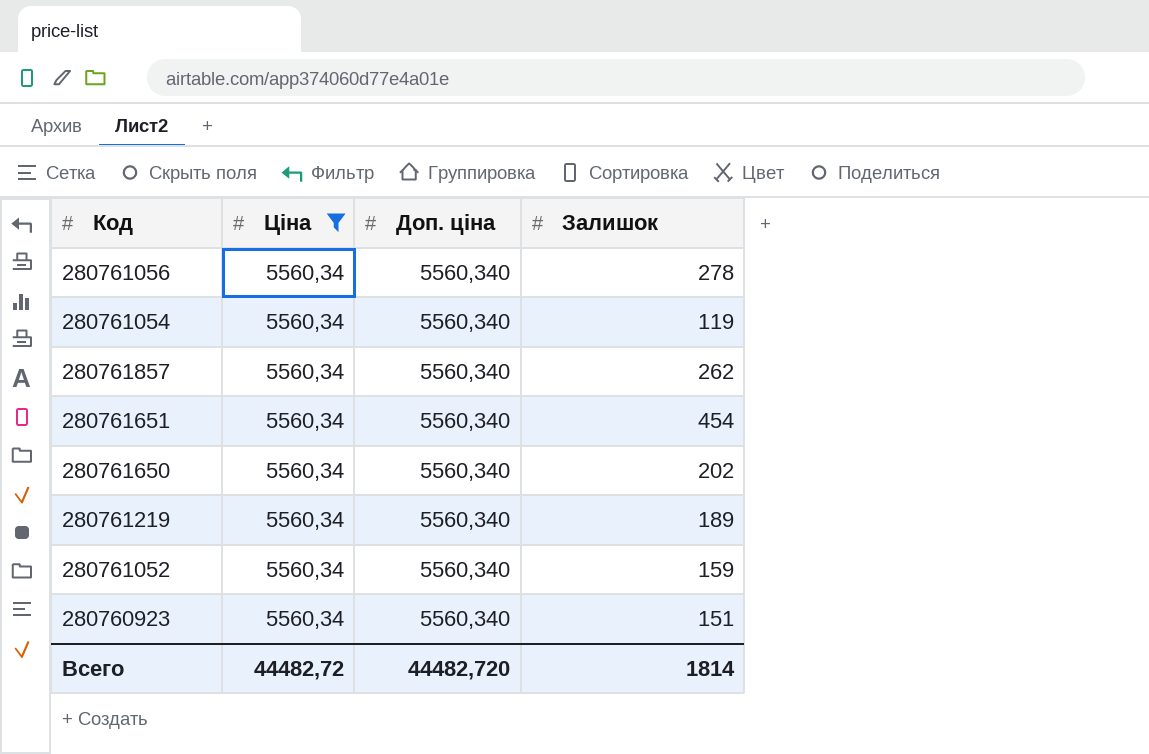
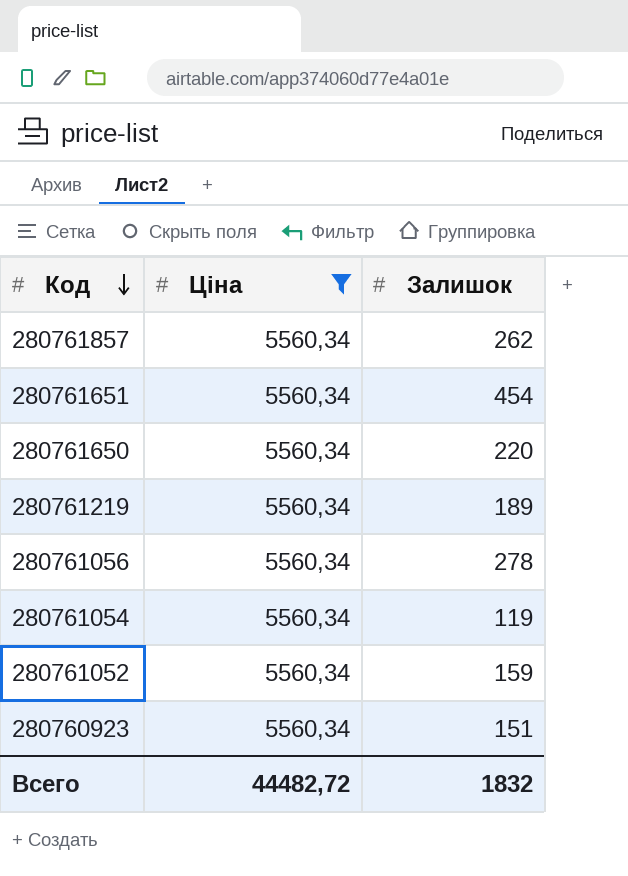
row order: none -> Код descending
column Доп. ціна | position: 3 -> none
280761650 | Залишок: 202 -> 220
Всего | Залишок: 1814 -> 1832

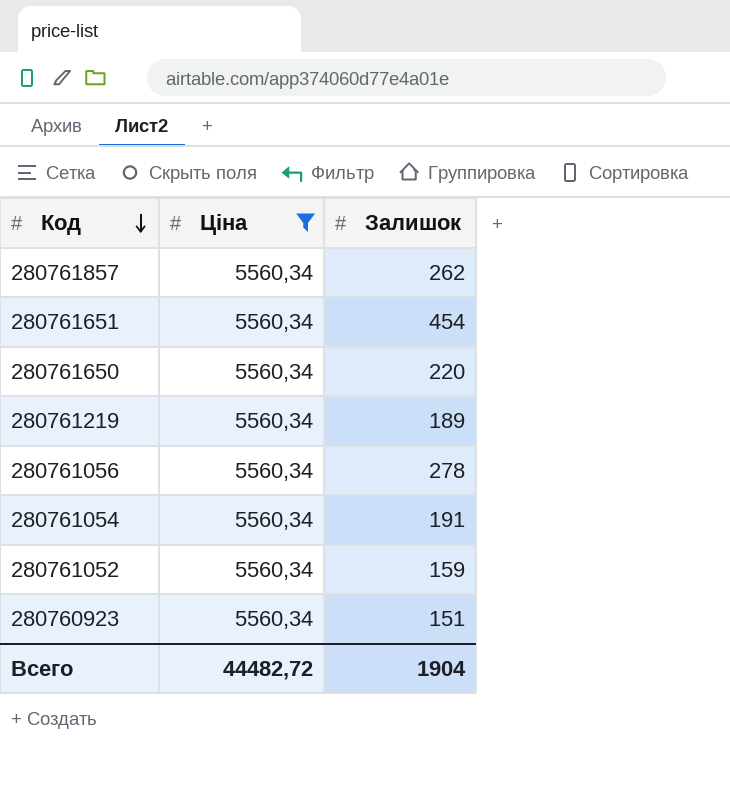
280761054 | Залишок: 119 -> 191
Всего | Залишок: 1832 -> 1904

